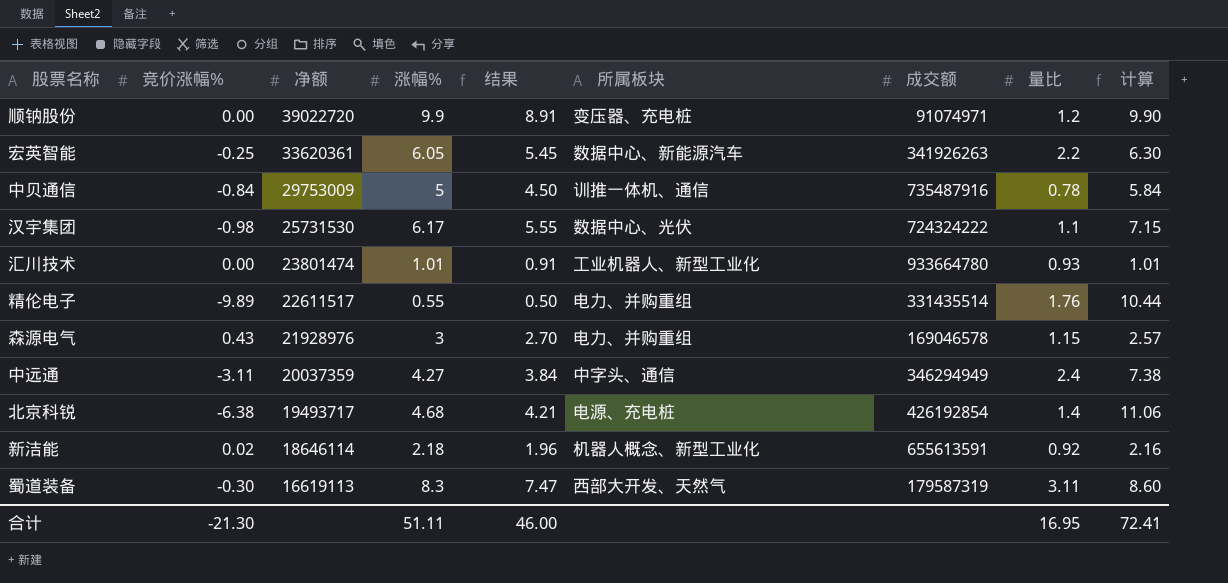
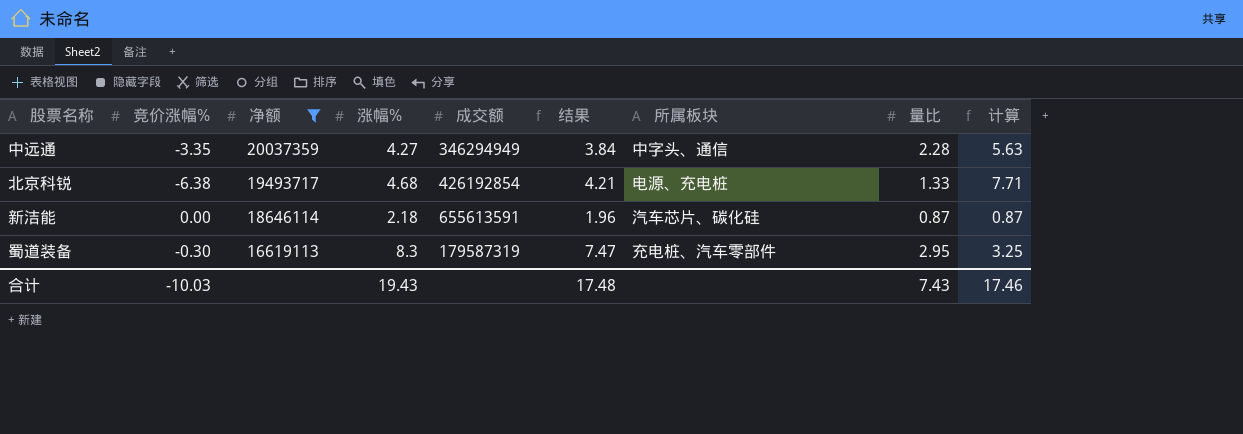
filter: none -> 净额 <= 20037359
column 成交额 | position: 7 -> 5
column 计算 | formula: [涨幅%] - [竞价涨幅%] -> [量比] - [竞价涨幅%]
中远通 | 竞价涨幅%: -3.11 -> -3.35
中远通 | 量比: 2.4 -> 2.28
北京科锐 | 量比: 1.4 -> 1.33
新洁能 | 竞价涨幅%: 0.02 -> 0.00
新洁能 | 所属板块: 机器人概念、新型工业化 -> 汽车芯片、碳化硅
新洁能 | 量比: 0.92 -> 0.87
蜀道装备 | 所属板块: 西部大开发、天然气 -> 充电桩、汽车零部件
蜀道装备 | 量比: 3.11 -> 2.95
合计 | 竞价涨幅%: -21.30 -> -10.03
合计 | 涨幅%: 51.11 -> 19.43
合计 | 结果: 46.00 -> 17.48
合计 | 量比: 16.95 -> 7.43
合计 | 计算: 72.41 -> 17.46

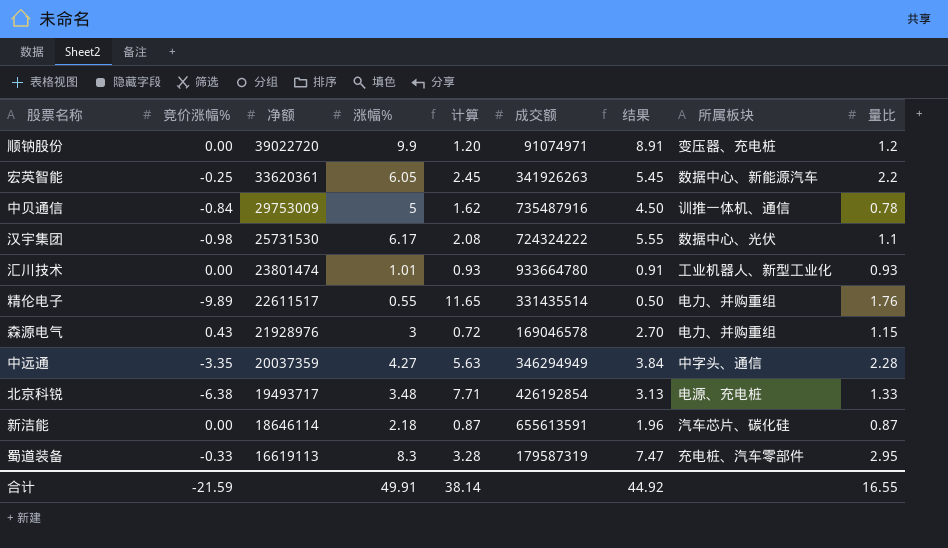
filter: 净额 <= 20037359 -> none
column 计算 | position: 9 -> 5
北京科锐 | 涨幅%: 4.68 -> 3.48
北京科锐 | 结果: 4.21 -> 3.13
蜀道装备 | 竞价涨幅%: -0.30 -> -0.33
蜀道装备 | 计算: 3.25 -> 3.28
合计 | 竞价涨幅%: -10.03 -> -21.59
合计 | 涨幅%: 19.43 -> 49.91
合计 | 计算: 17.46 -> 38.14
合计 | 结果: 17.48 -> 44.92
合计 | 量比: 7.43 -> 16.55

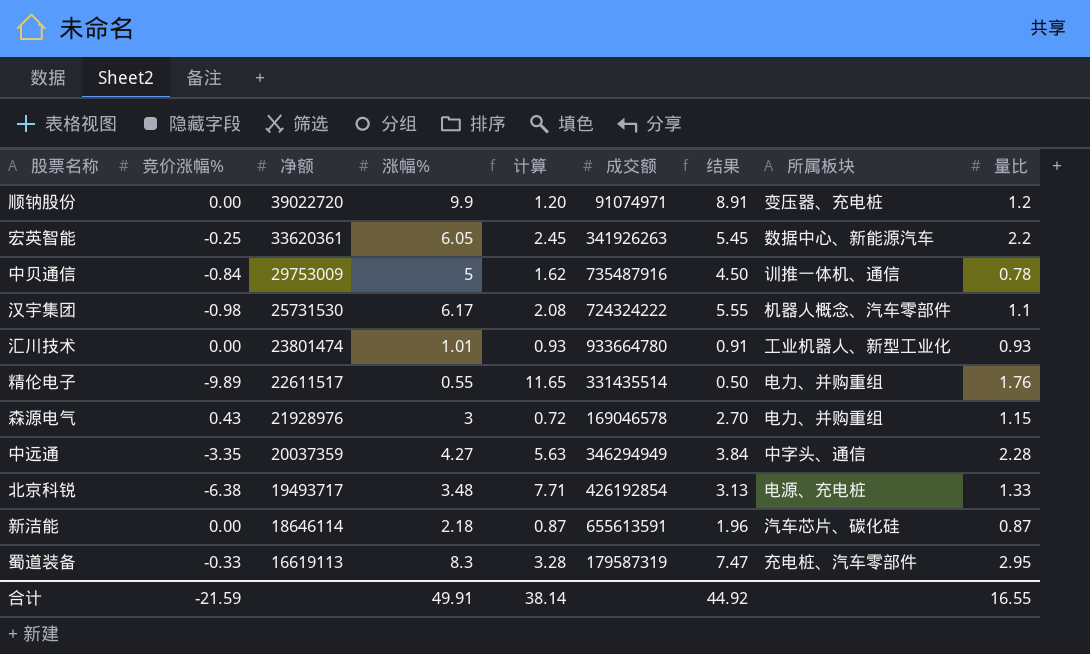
汉宇集团 | 所属板块: 数据中心、光伏 -> 机器人概念、汽车零部件

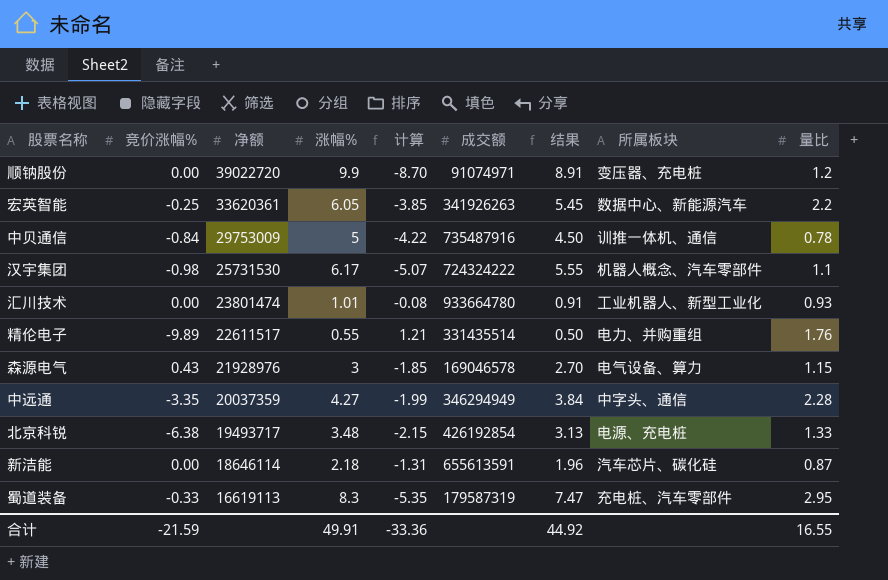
column 计算 | formula: [量比] - [竞价涨幅%] -> [量比] - [涨幅%]
森源电气 | 所属板块: 电力、并购重组 -> 电气设备、算力
合计 | 计算: 38.14 -> -33.36

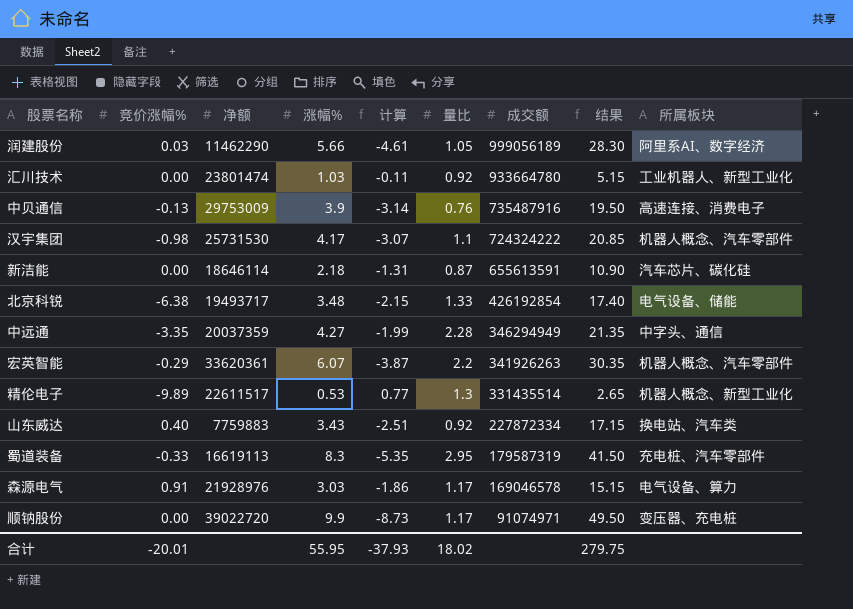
row order: 净额 descending -> 成交额 descending
column 量比 | position: 9 -> 6
column 结果 | formula: [涨幅%] * 0.9 -> [涨幅%] * 5
row 润建股份: none -> 0.03 | 11462290 | 5.66 | -4.61 | 1.05 | 999056189 | 28.30 | 阿里系AI、数字经济
汇川技术 | 涨幅%: 1.01 -> 1.03
汇川技术 | 计算: -0.08 -> -0.11
汇川技术 | 量比: 0.93 -> 0.92
中贝通信 | 竞价涨幅%: -0.84 -> -0.13
中贝通信 | 涨幅%: 5 -> 3.9
中贝通信 | 计算: -4.22 -> -3.14
中贝通信 | 量比: 0.78 -> 0.76
中贝通信 | 所属板块: 训推一体机、通信 -> 高速连接、消费电子
汉宇集团 | 涨幅%: 6.17 -> 4.17
汉宇集团 | 计算: -5.07 -> -3.07
北京科锐 | 所属板块: 电源、充电桩 -> 电气设备、储能
宏英智能 | 竞价涨幅%: -0.25 -> -0.29
宏英智能 | 涨幅%: 6.05 -> 6.07
宏英智能 | 计算: -3.85 -> -3.87
宏英智能 | 所属板块: 数据中心、新能源汽车 -> 机器人概念、汽车零部件
精伦电子 | 涨幅%: 0.55 -> 0.53
精伦电子 | 计算: 1.21 -> 0.77
精伦电子 | 量比: 1.76 -> 1.3
精伦电子 | 所属板块: 电力、并购重组 -> 机器人概念、新型工业化
row 山东威达: none -> 0.40 | 7759883 | 3.43 | -2.51 | 0.92 | 227872334 | 17.15 | 换电站、汽车类
森源电气 | 竞价涨幅%: 0.43 -> 0.91
森源电气 | 涨幅%: 3 -> 3.03
森源电气 | 计算: -1.85 -> -1.86
森源电气 | 量比: 1.15 -> 1.17
顺钠股份 | 计算: -8.70 -> -8.73
顺钠股份 | 量比: 1.2 -> 1.17
合计 | 竞价涨幅%: -21.59 -> -20.01
合计 | 涨幅%: 49.91 -> 55.95
合计 | 计算: -33.36 -> -37.93
合计 | 量比: 16.55 -> 18.02
合计 | 结果: 44.92 -> 279.75

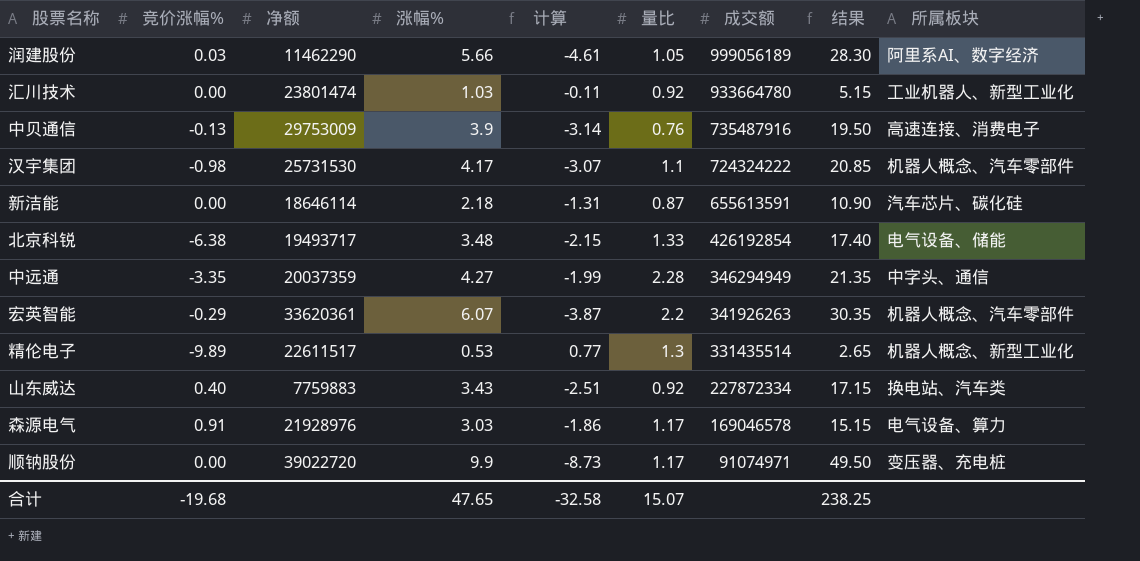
row 蜀道装备: -0.33 | 16619113 | 8.3 | -5.35 | 2.95 | 179587319 | 41.50 | 充电桩、汽车零部件 -> none
合计 | 竞价涨幅%: -20.01 -> -19.68
合计 | 涨幅%: 55.95 -> 47.65
合计 | 计算: -37.93 -> -32.58
合计 | 量比: 18.02 -> 15.07
合计 | 结果: 279.75 -> 238.25

